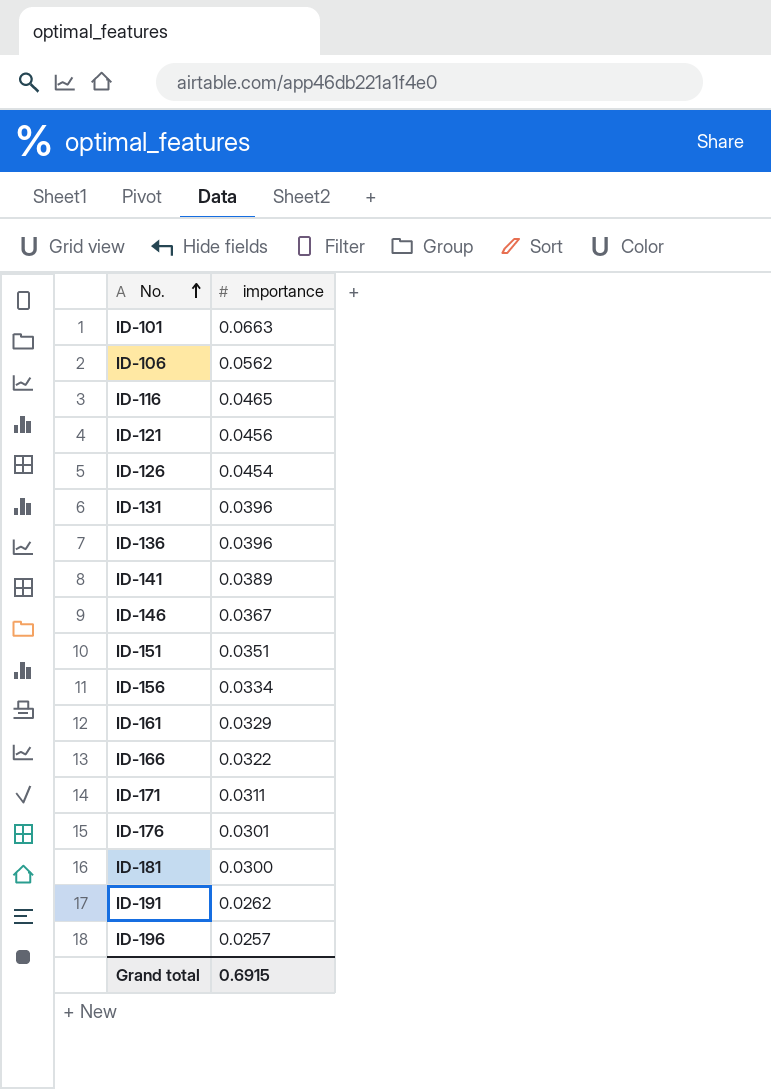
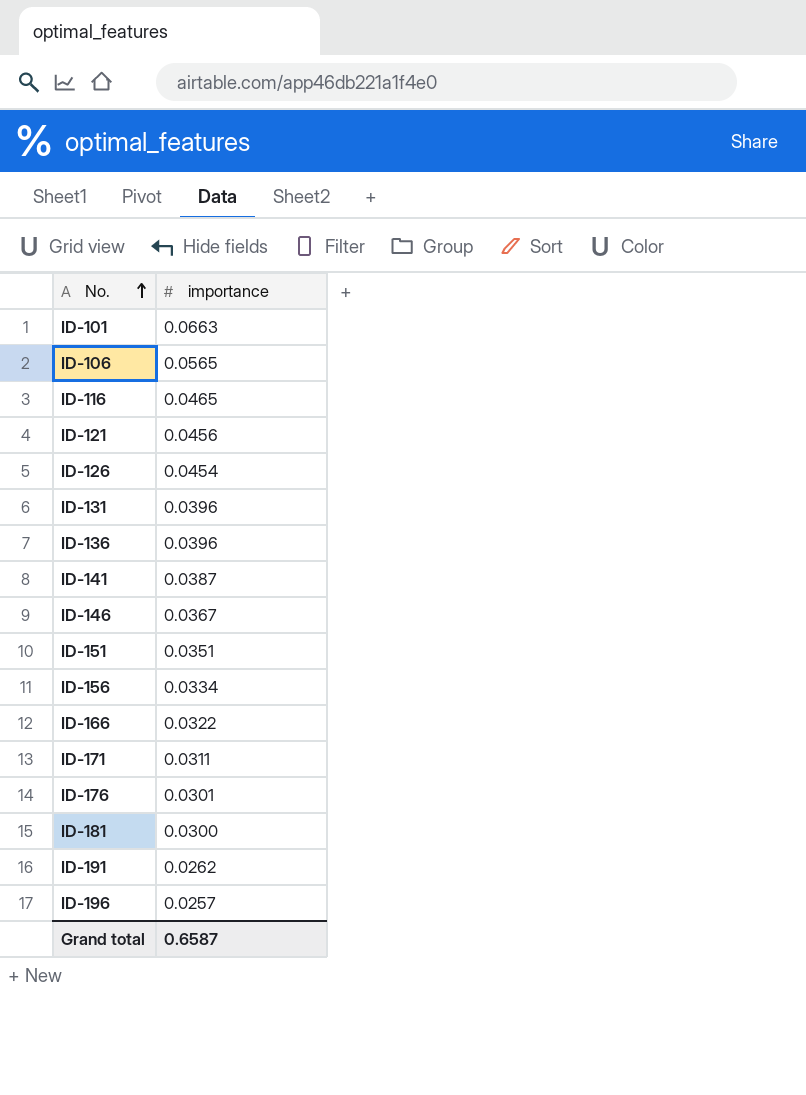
row ID-161: 0.0329 -> none
ID-106 | importance: 0.0562 -> 0.0565
ID-141 | importance: 0.0389 -> 0.0387
Grand total | importance: 0.6915 -> 0.6587

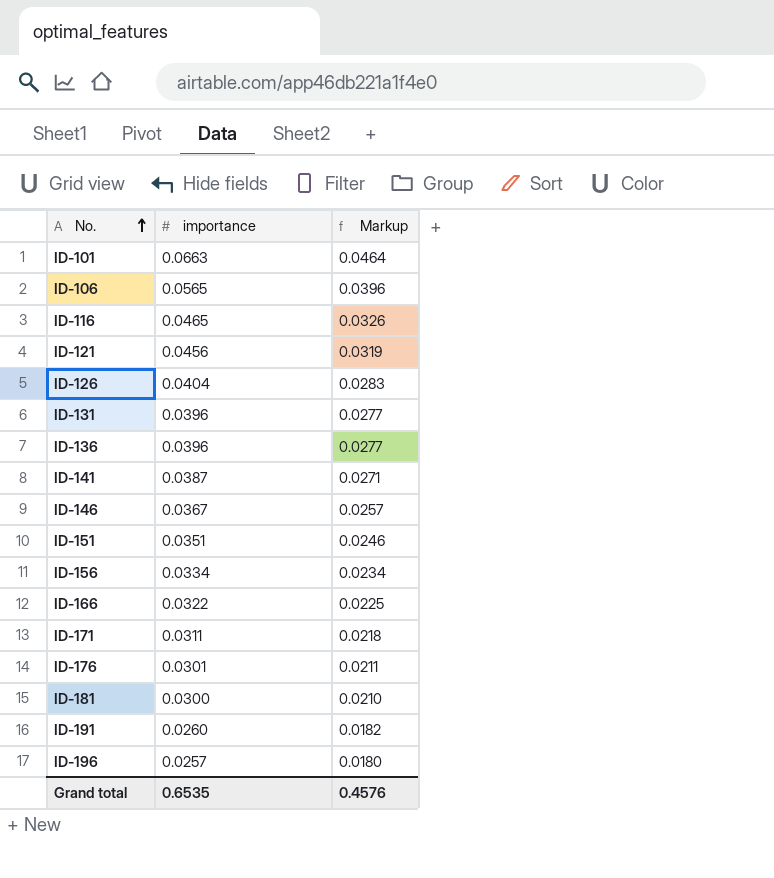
column Markup | formula: none -> [importance] * 0.7
ID-126 | importance: 0.0454 -> 0.0404
ID-191 | importance: 0.0262 -> 0.0260
Grand total | importance: 0.6587 -> 0.6535

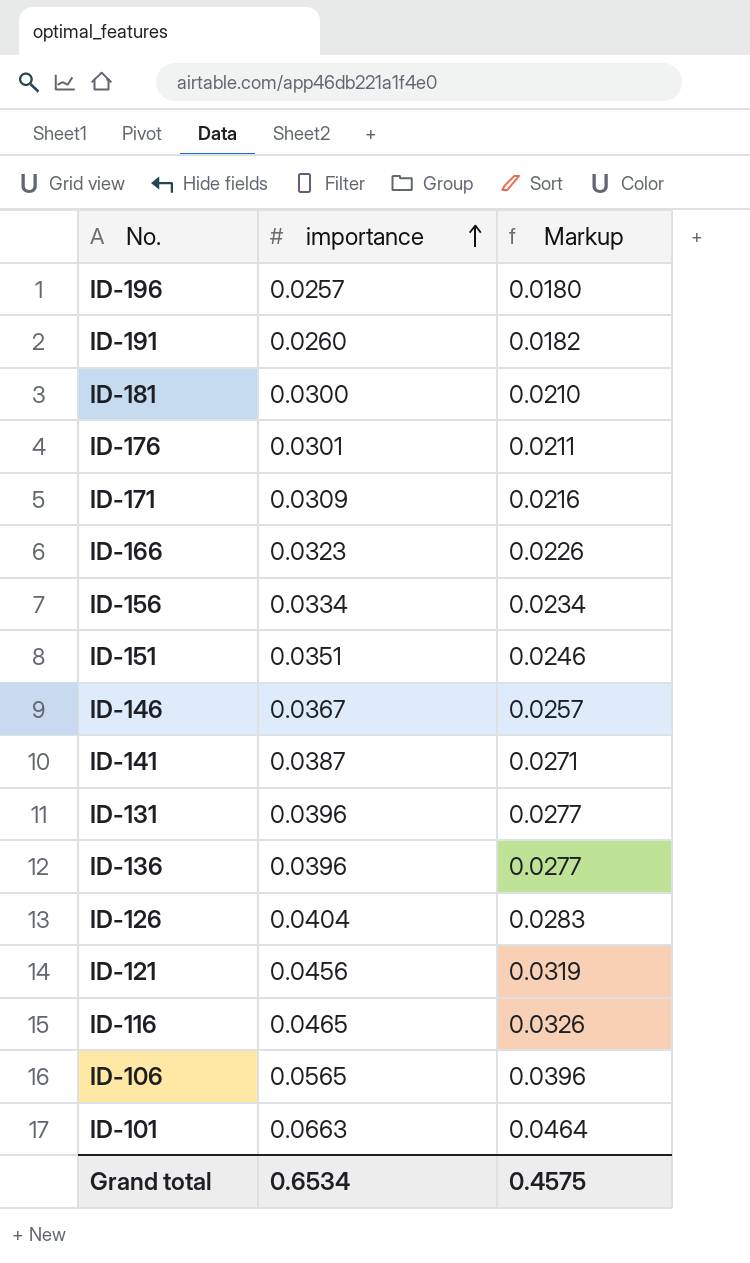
row order: No. ascending -> importance ascending
ID-171 | importance: 0.0311 -> 0.0309
ID-171 | Markup: 0.0218 -> 0.0216
ID-166 | importance: 0.0322 -> 0.0323
ID-166 | Markup: 0.0225 -> 0.0226
Grand total | importance: 0.6535 -> 0.6534
Grand total | Markup: 0.4576 -> 0.4575

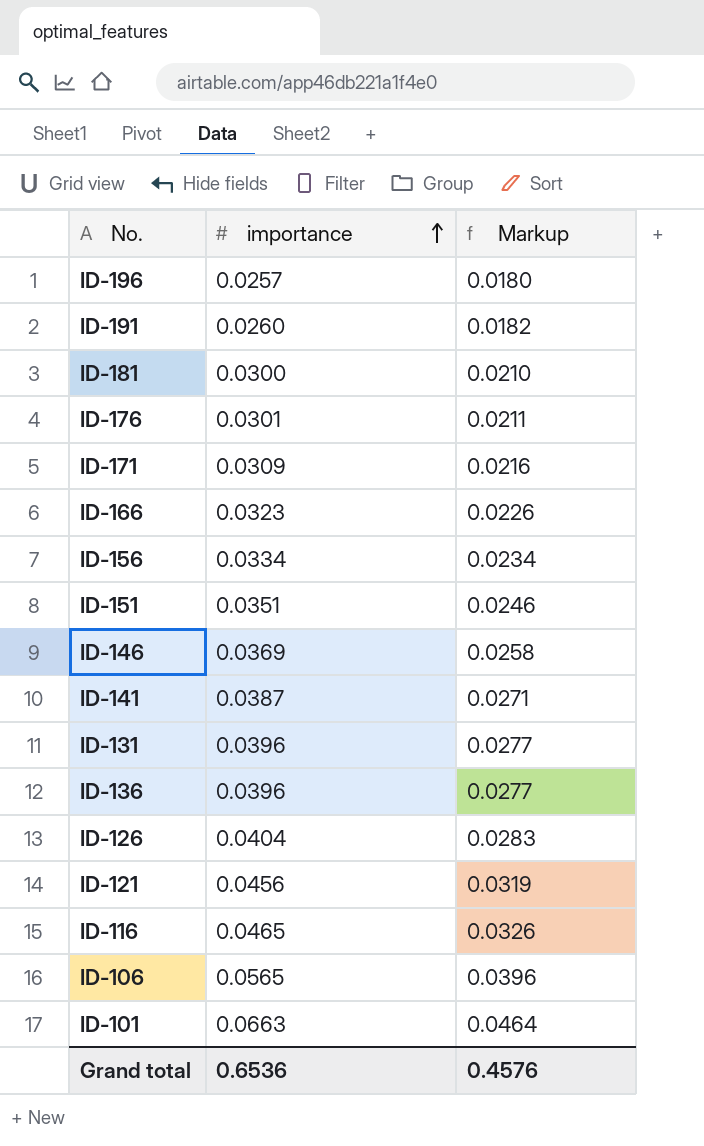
ID-146 | importance: 0.0367 -> 0.0369
ID-146 | Markup: 0.0257 -> 0.0258
Grand total | importance: 0.6534 -> 0.6536
Grand total | Markup: 0.4575 -> 0.4576

